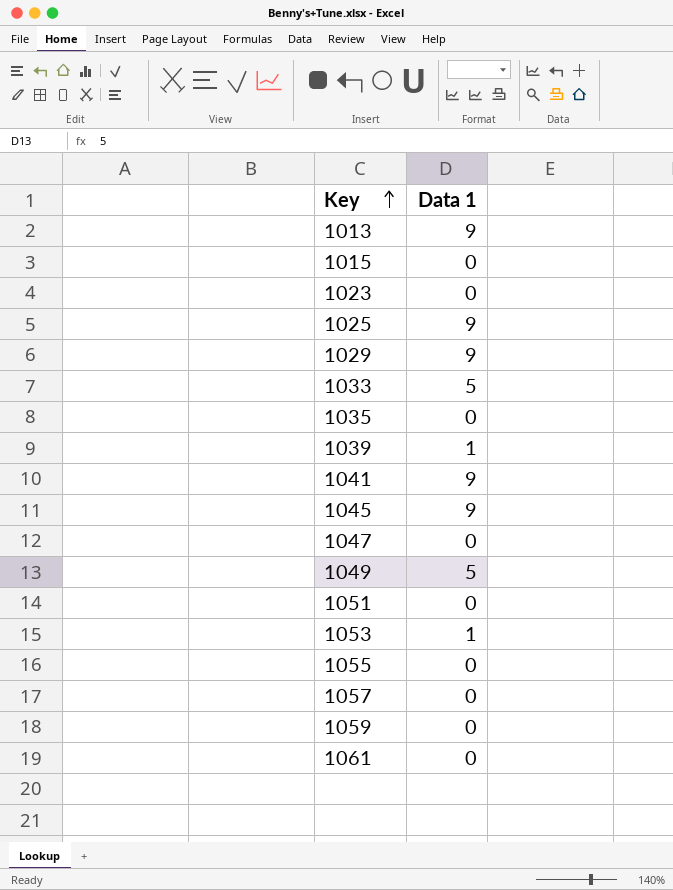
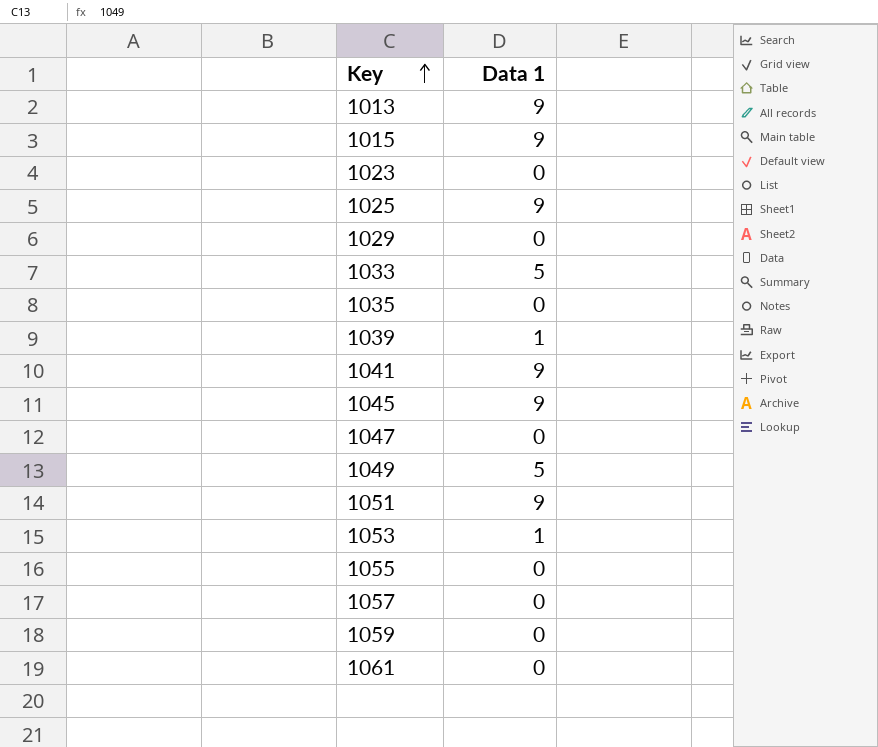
1015 | Data 1: 0 -> 9
1029 | Data 1: 9 -> 0
1051 | Data 1: 0 -> 9

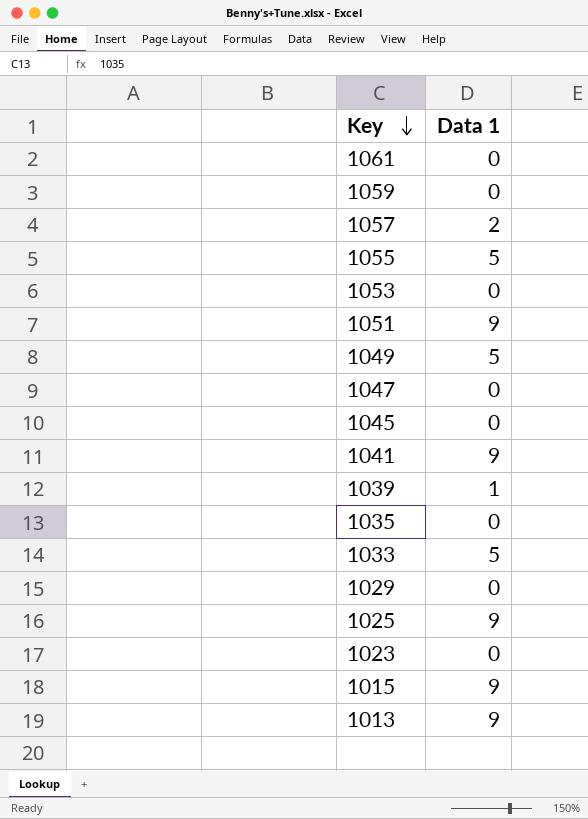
row order: Key ascending -> Key descending
1057 | Data 1: 0 -> 2
1055 | Data 1: 0 -> 5
1053 | Data 1: 1 -> 0
1045 | Data 1: 9 -> 0

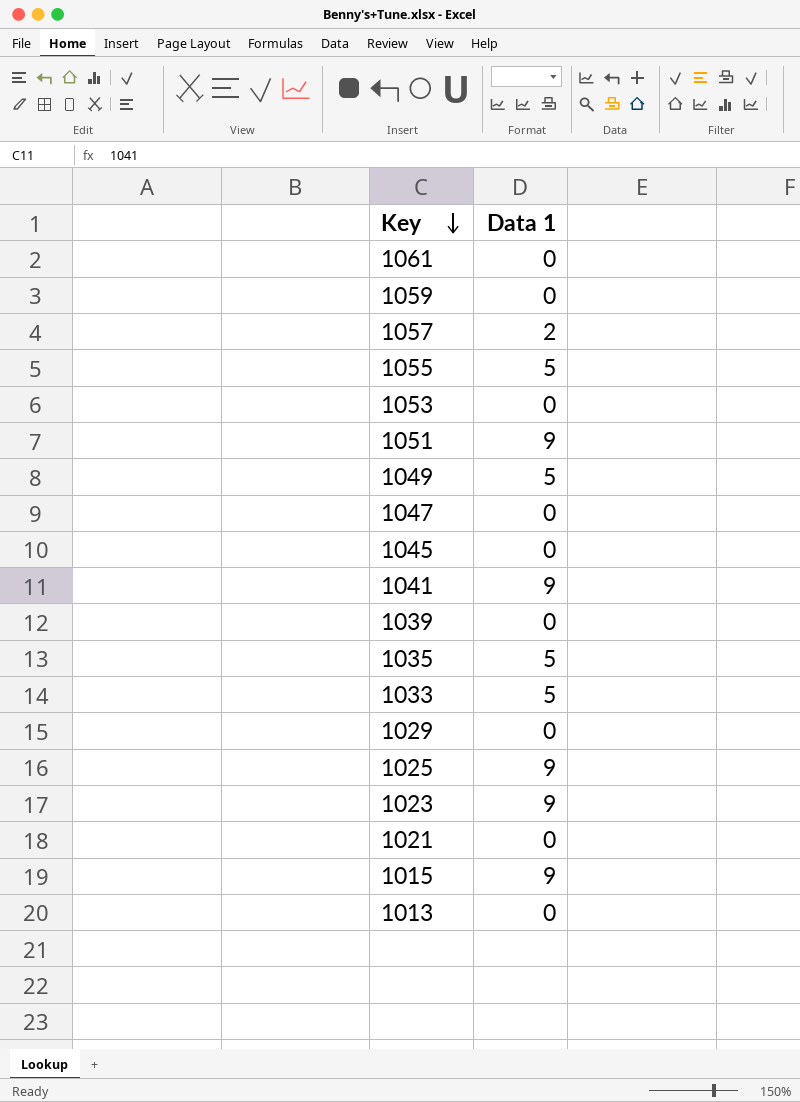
1039 | Data 1: 1 -> 0
1035 | Data 1: 0 -> 5
1023 | Data 1: 0 -> 9
row 1021: none -> 0
1013 | Data 1: 9 -> 0

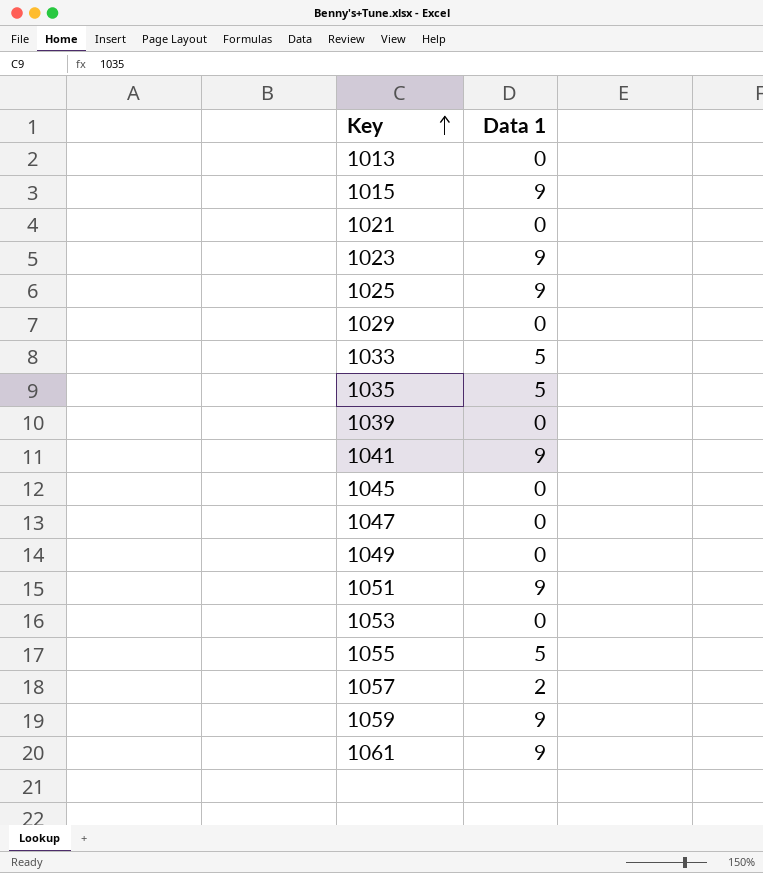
row order: Key descending -> Key ascending
1049 | Data 1: 5 -> 0
1059 | Data 1: 0 -> 9
1061 | Data 1: 0 -> 9

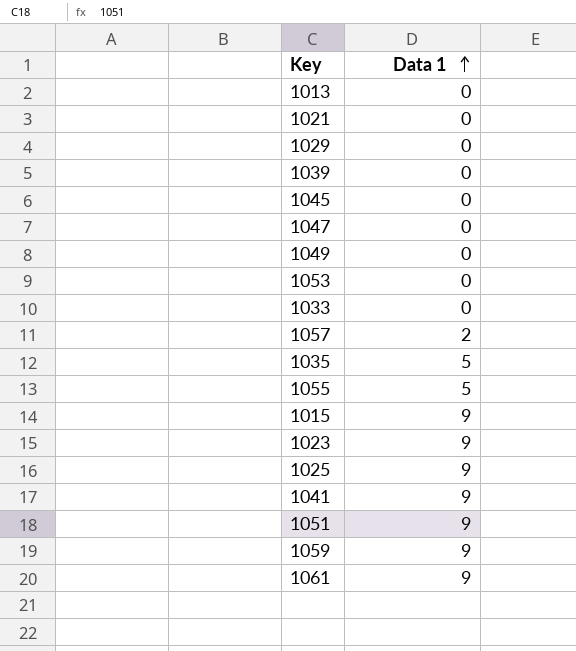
row order: Key ascending -> Data 1 ascending
1033 | Data 1: 5 -> 0

